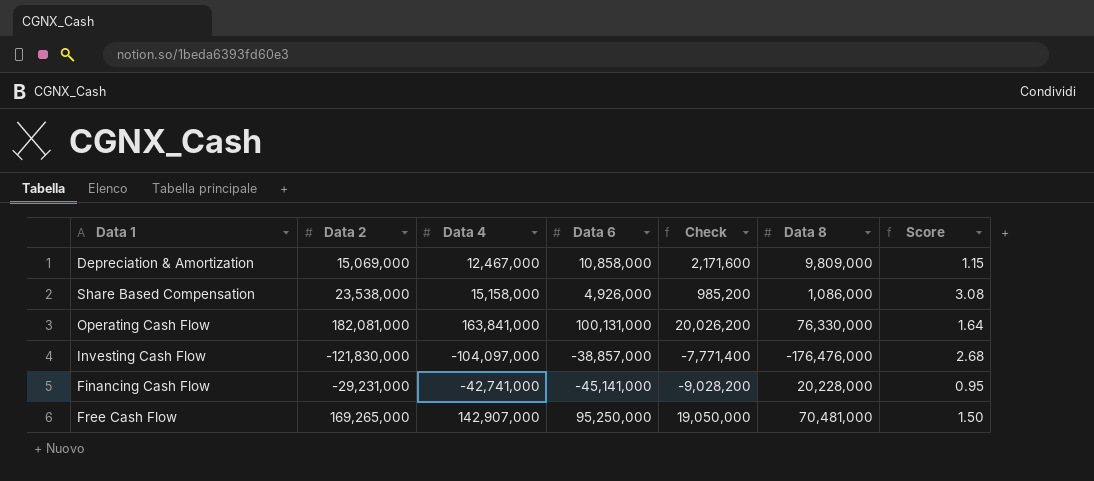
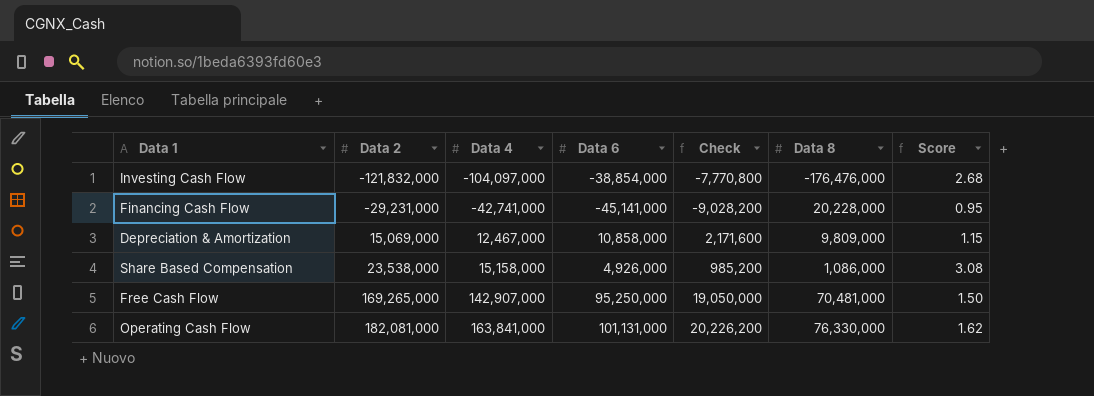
row order: none -> Data 2 ascending
Investing Cash Flow | Data 2: -121,830,000 -> -121,832,000
Investing Cash Flow | Data 6: -38,857,000 -> -38,854,000
Investing Cash Flow | Check: -7,771,400 -> -7,770,800
Operating Cash Flow | Data 6: 100,131,000 -> 101,131,000
Operating Cash Flow | Check: 20,026,200 -> 20,226,200
Operating Cash Flow | Score: 1.64 -> 1.62

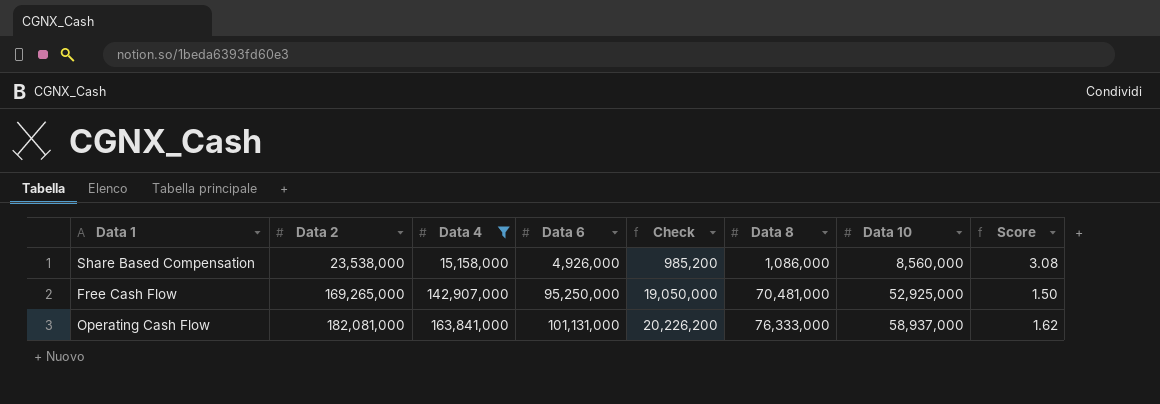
filter: none -> Data 4 >= 15,158,000
column Data 10 | position: none -> 7
Operating Cash Flow | Data 8: 76,330,000 -> 76,333,000

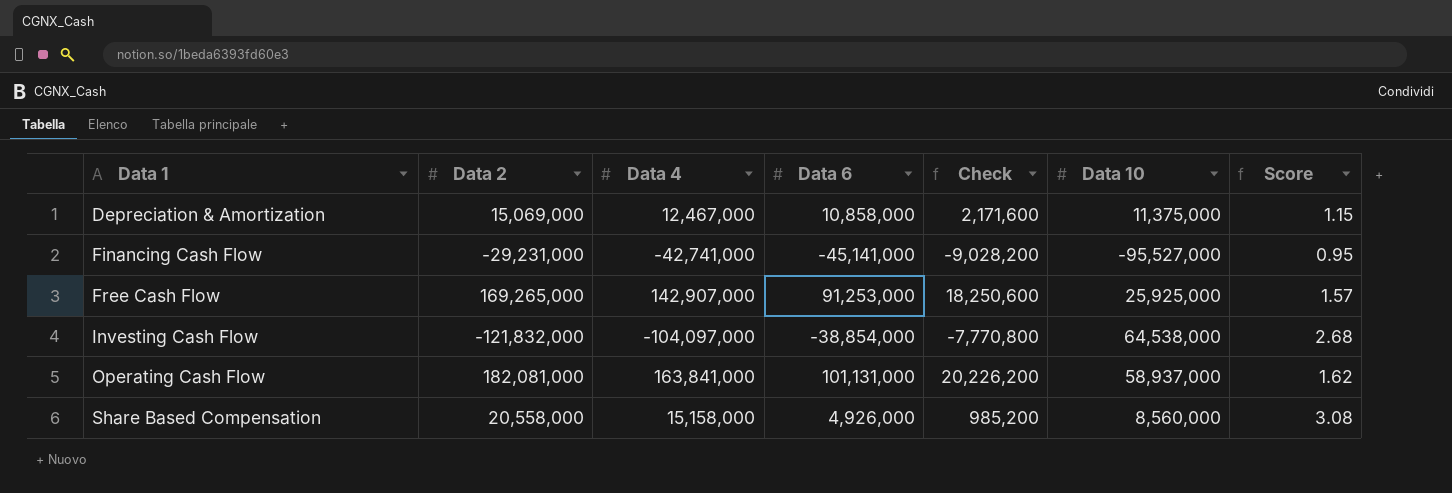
filter: Data 4 >= 15,158,000 -> none
row order: Data 2 ascending -> Data 1 ascending
column Data 8 | position: 6 -> none
Free Cash Flow | Data 6: 95,250,000 -> 91,253,000
Free Cash Flow | Check: 19,050,000 -> 18,250,600
Free Cash Flow | Data 10: 52,925,000 -> 25,925,000
Free Cash Flow | Score: 1.50 -> 1.57
Share Based Compensation | Data 2: 23,538,000 -> 20,558,000

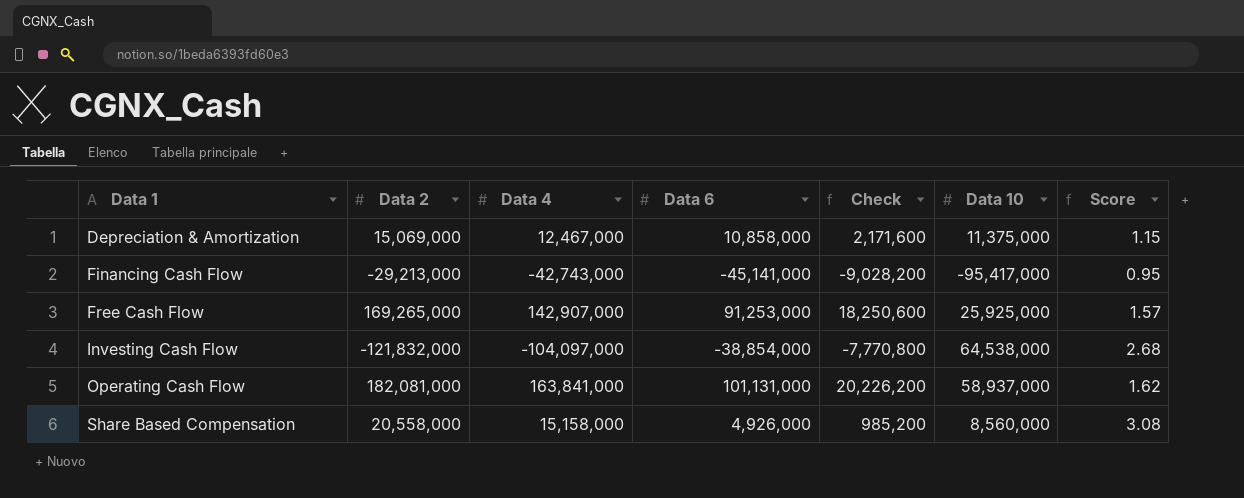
Financing Cash Flow | Data 2: -29,231,000 -> -29,213,000
Financing Cash Flow | Data 4: -42,741,000 -> -42,743,000
Financing Cash Flow | Data 10: -95,527,000 -> -95,417,000

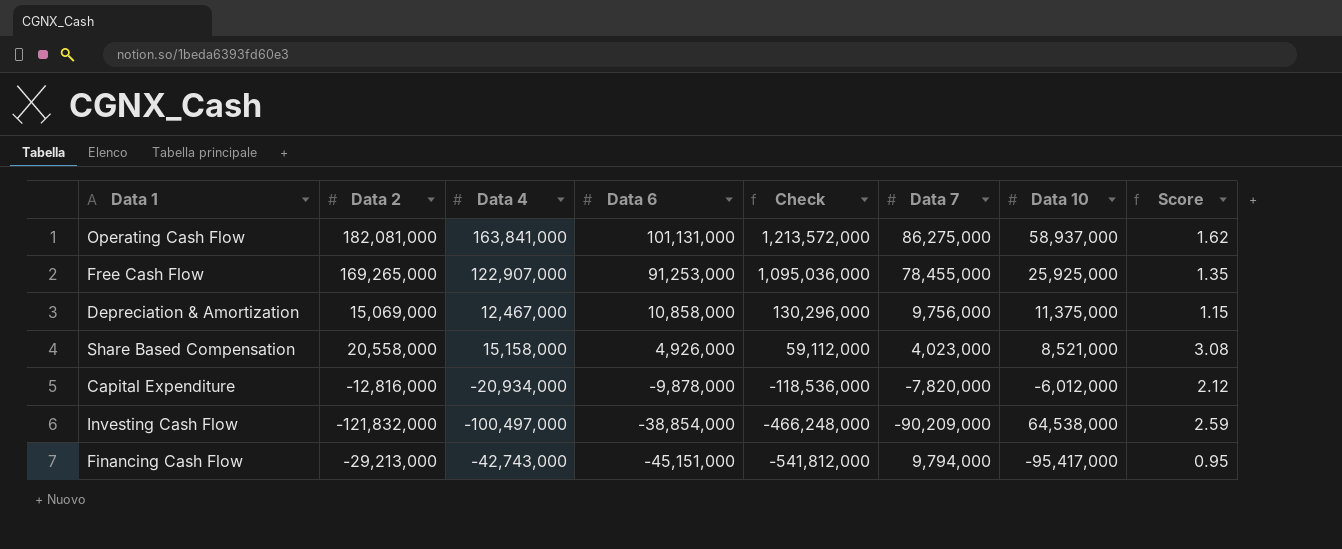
row order: Data 1 ascending -> Data 6 descending
column Check | formula: [Data 6] * 0.2 -> [Data 6] * 12
column Data 7 | position: none -> 6
Free Cash Flow | Data 4: 142,907,000 -> 122,907,000
Free Cash Flow | Score: 1.57 -> 1.35
Share Based Compensation | Data 10: 8,560,000 -> 8,521,000
row Capital Expenditure: none -> -12,816,000 | -20,934,000 | -9,878,000 | -118,536,000 | -7,820,000 | -6,012,000 | 2.12
Investing Cash Flow | Data 4: -104,097,000 -> -100,497,000
Investing Cash Flow | Score: 2.68 -> 2.59
Financing Cash Flow | Data 6: -45,141,000 -> -45,151,000

